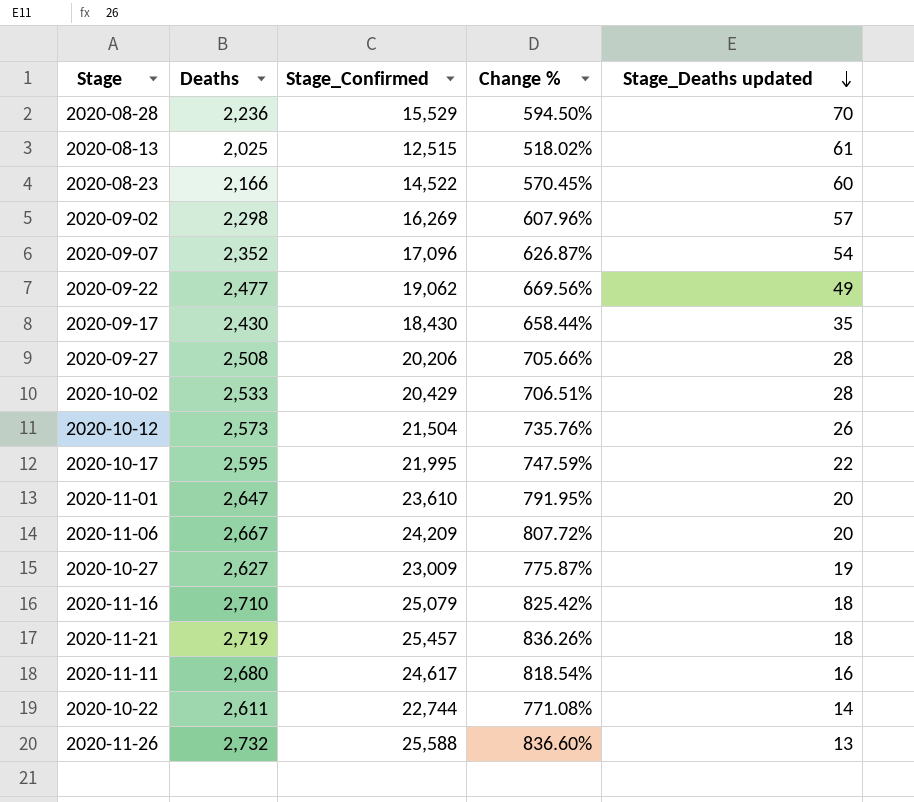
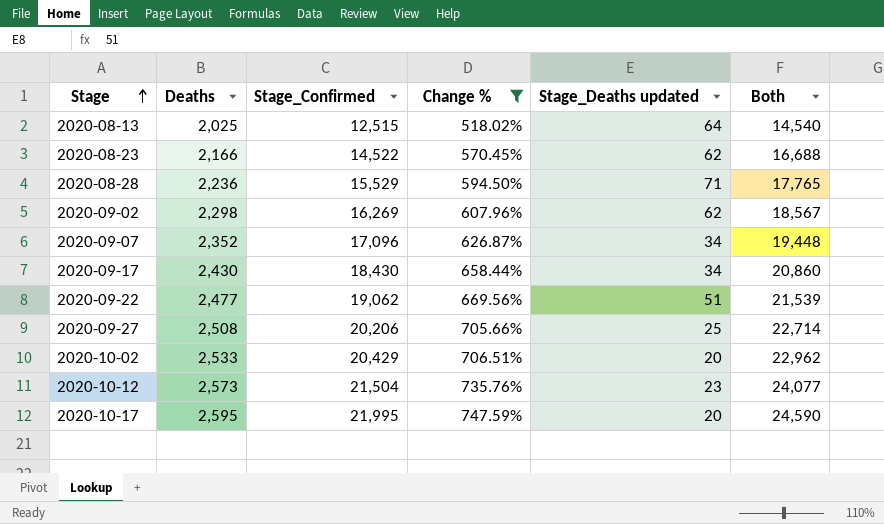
filter: none -> Change % <= 747.59%
row order: Stage_Deaths updated descending -> Stage ascending
column Both | formula: none -> [Deaths] + [Stage_Confirmed]
2020-08-13 | Stage_Deaths updated: 61 -> 64
2020-08-23 | Stage_Deaths updated: 60 -> 62
2020-08-28 | Stage_Deaths updated: 70 -> 71
2020-09-02 | Stage_Deaths updated: 57 -> 62
2020-09-07 | Stage_Deaths updated: 54 -> 34
2020-09-17 | Stage_Deaths updated: 35 -> 34
2020-09-22 | Stage_Deaths updated: 49 -> 51
2020-09-27 | Stage_Deaths updated: 28 -> 25
2020-10-02 | Stage_Deaths updated: 28 -> 20
2020-10-12 | Stage_Deaths updated: 26 -> 23
2020-10-17 | Stage_Deaths updated: 22 -> 20

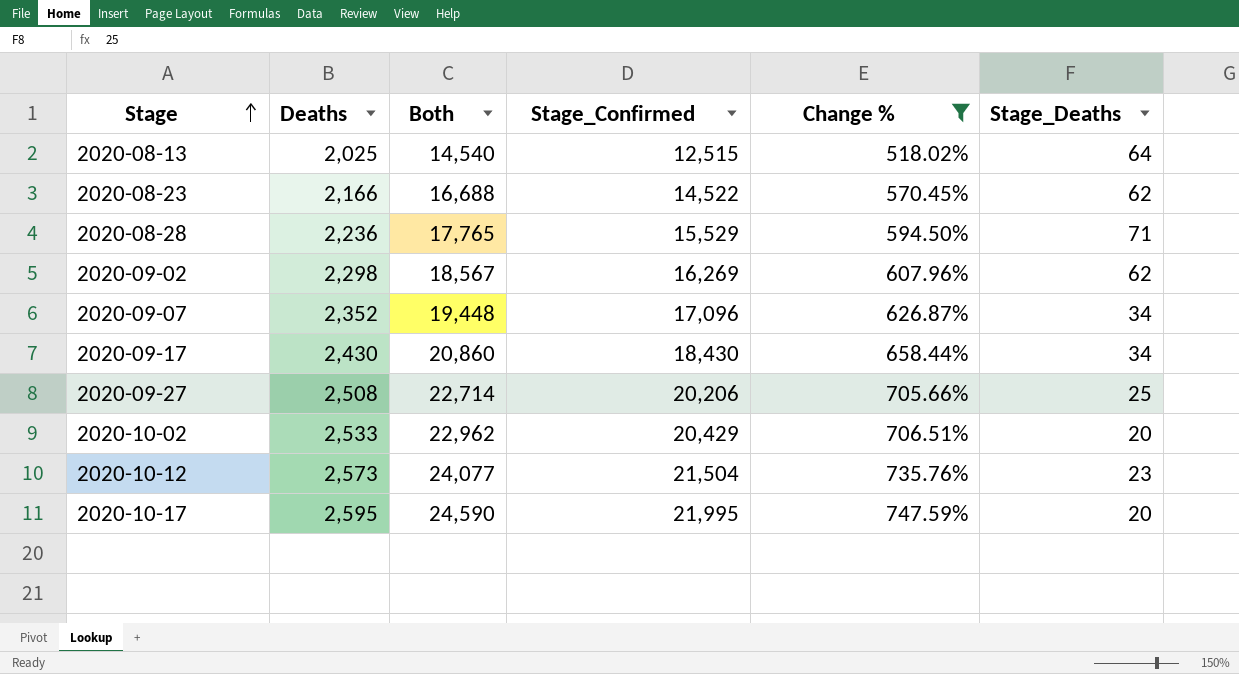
column Both | position: 6 -> 3
column name: Stage_Deaths updated -> Stage_Deaths
row 2020-09-22: 2,477 | 19,062 | 669.56% | 51 | 21,539 -> none

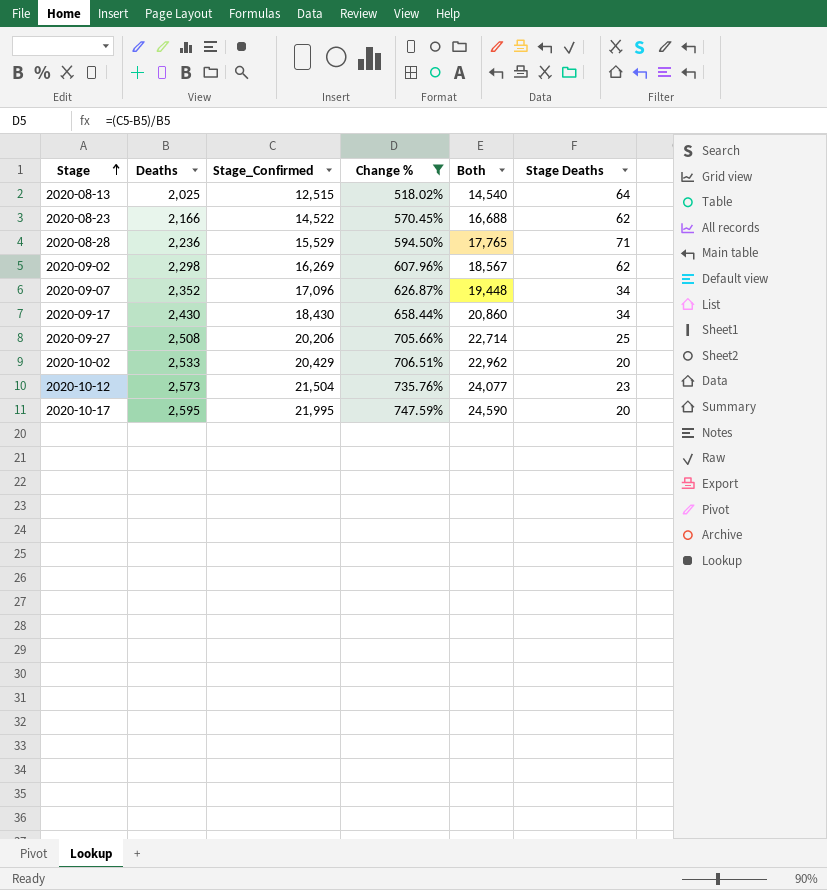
column Both | position: 3 -> 5
column name: Stage_Deaths -> Stage Deaths

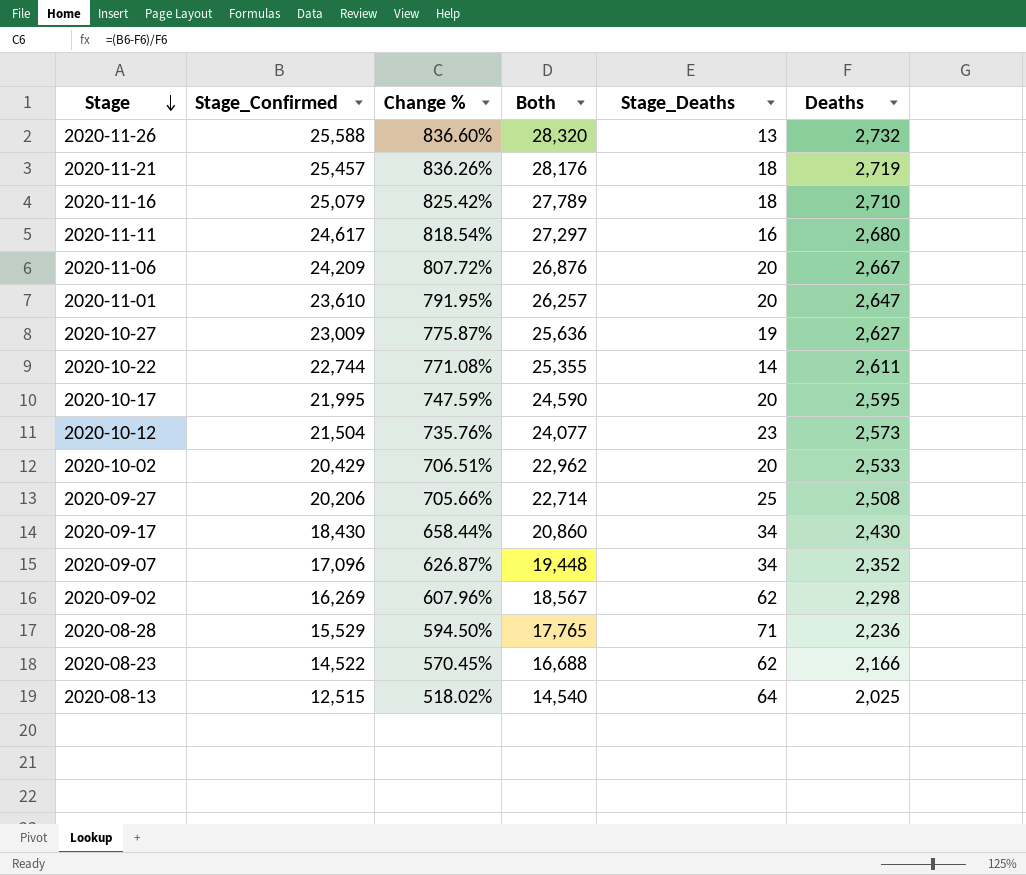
filter: Change % <= 747.59% -> none
row order: Stage ascending -> Stage descending
column name: Stage Deaths -> Stage_Deaths
column Deaths | position: 2 -> 6

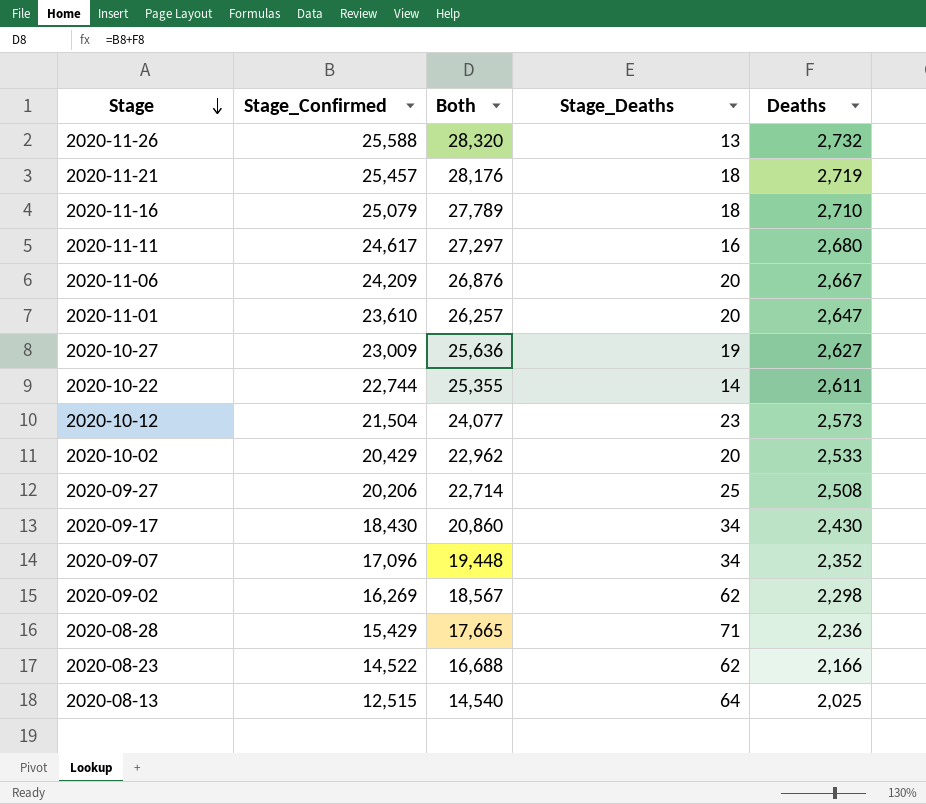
column Change % | formula: ([Stage_Confirmed] - [Deaths]) / [Deaths] -> none
row 2020-10-17: 21,995 | 747.59% | 24,590 | 20 | 2,595 -> none
2020-08-28 | Stage_Confirmed: 15,529 -> 15,429
2020-08-28 | Both: 17,765 -> 17,665

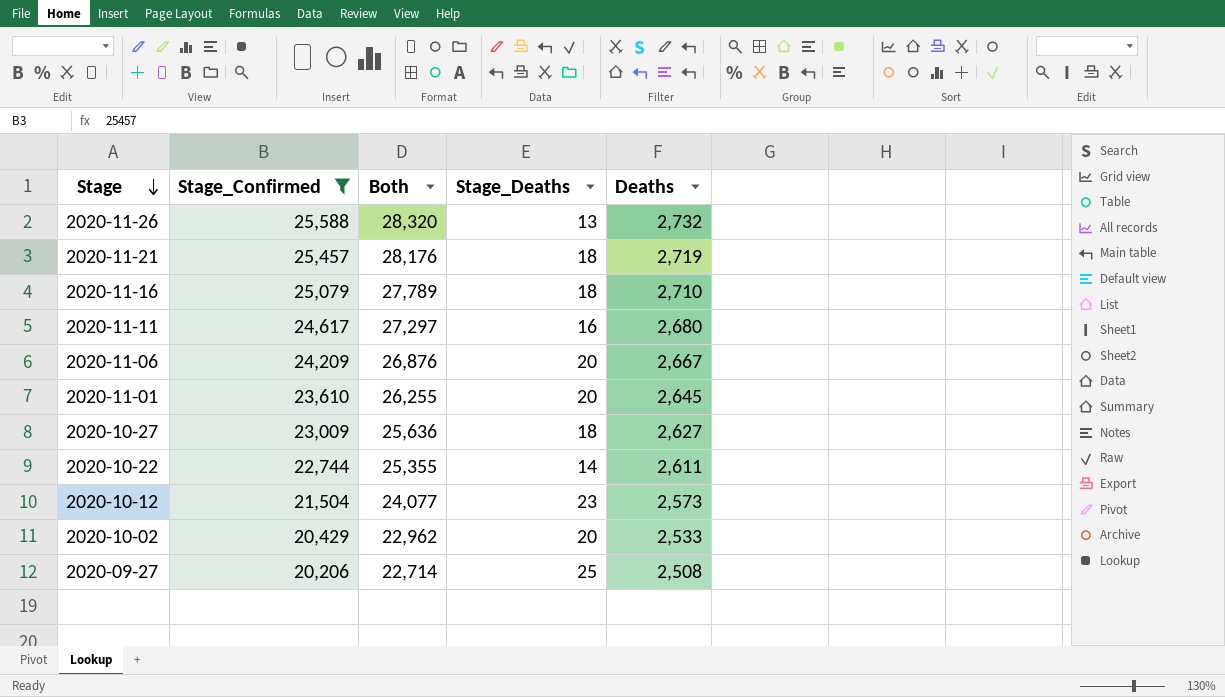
filter: none -> Stage_Confirmed >= 20,206
2020-11-01 | Both: 26,257 -> 26,255
2020-11-01 | Deaths: 2,647 -> 2,645
2020-10-27 | Stage_Deaths: 19 -> 18

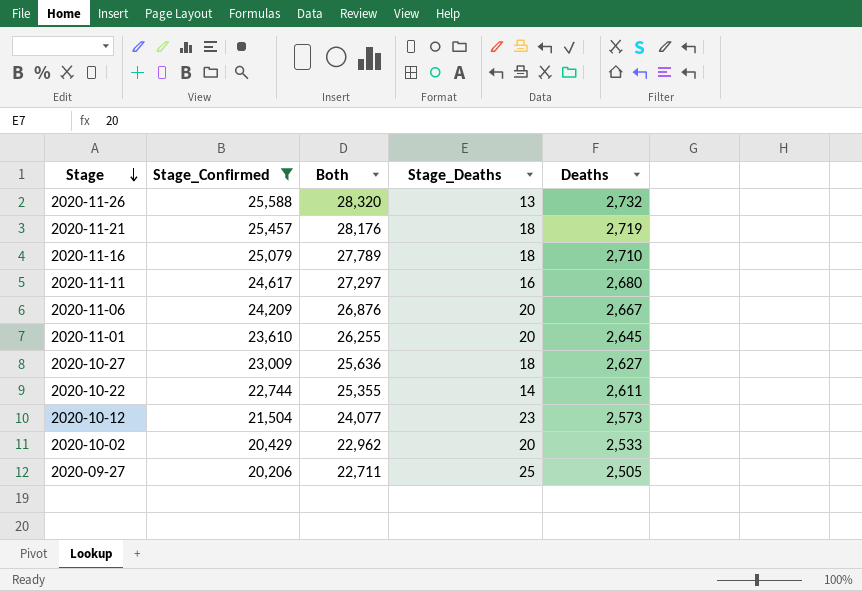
2020-09-27 | Both: 22,714 -> 22,711
2020-09-27 | Deaths: 2,508 -> 2,505

